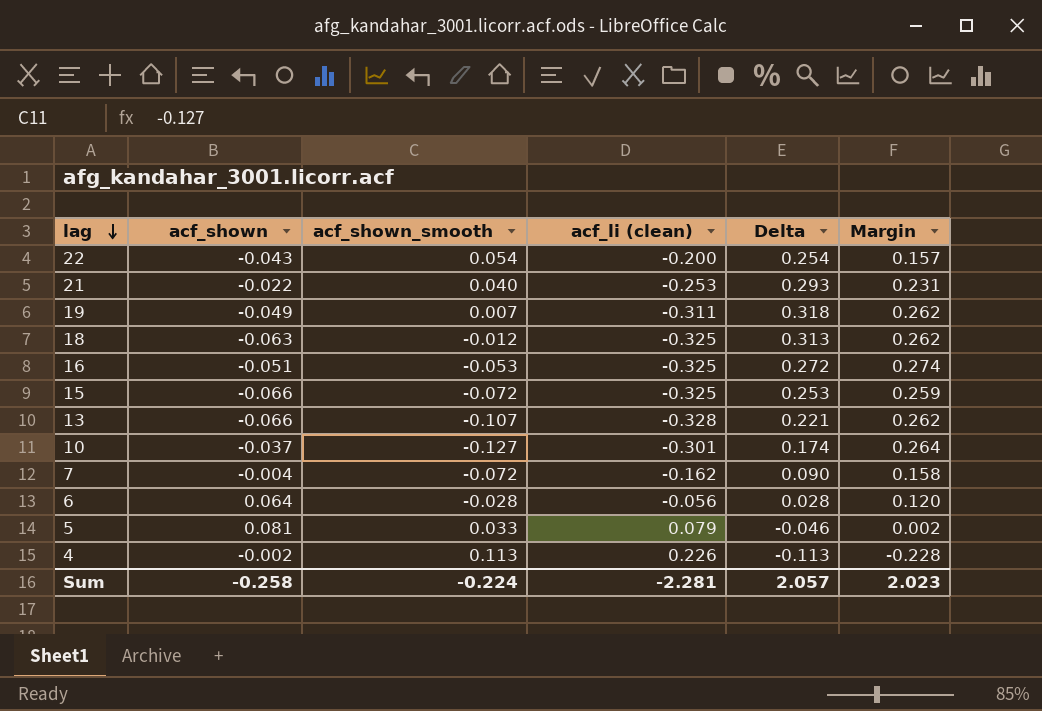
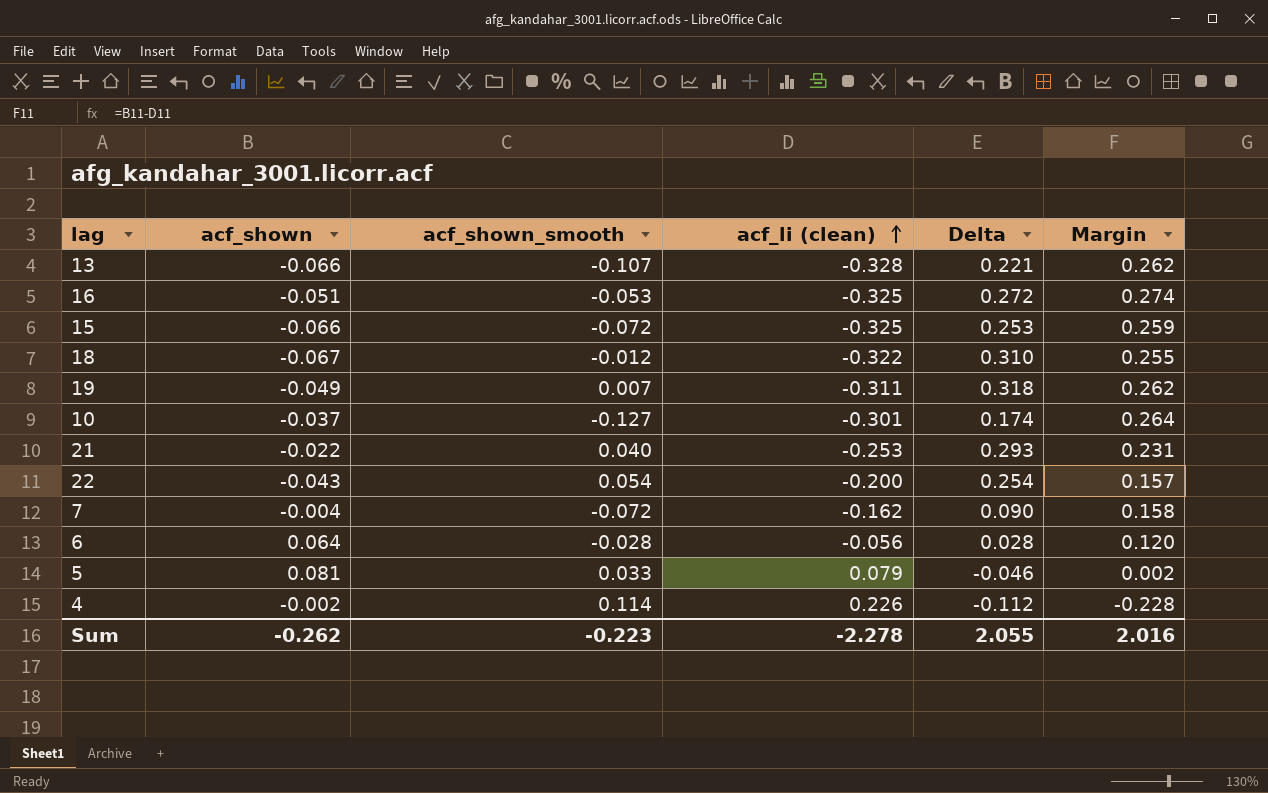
row order: lag descending -> acf_li (clean) ascending
18 | acf_shown: -0.063 -> -0.067
18 | acf_li (clean): -0.325 -> -0.322
18 | Delta: 0.313 -> 0.310
18 | Margin: 0.262 -> 0.255
4 | acf_shown_smooth: 0.113 -> 0.114
4 | Delta: -0.113 -> -0.112
Sum | acf_shown: -0.258 -> -0.262
Sum | acf_shown_smooth: -0.224 -> -0.223
Sum | acf_li (clean): -2.281 -> -2.278
Sum | Delta: 2.057 -> 2.055
Sum | Margin: 2.023 -> 2.016

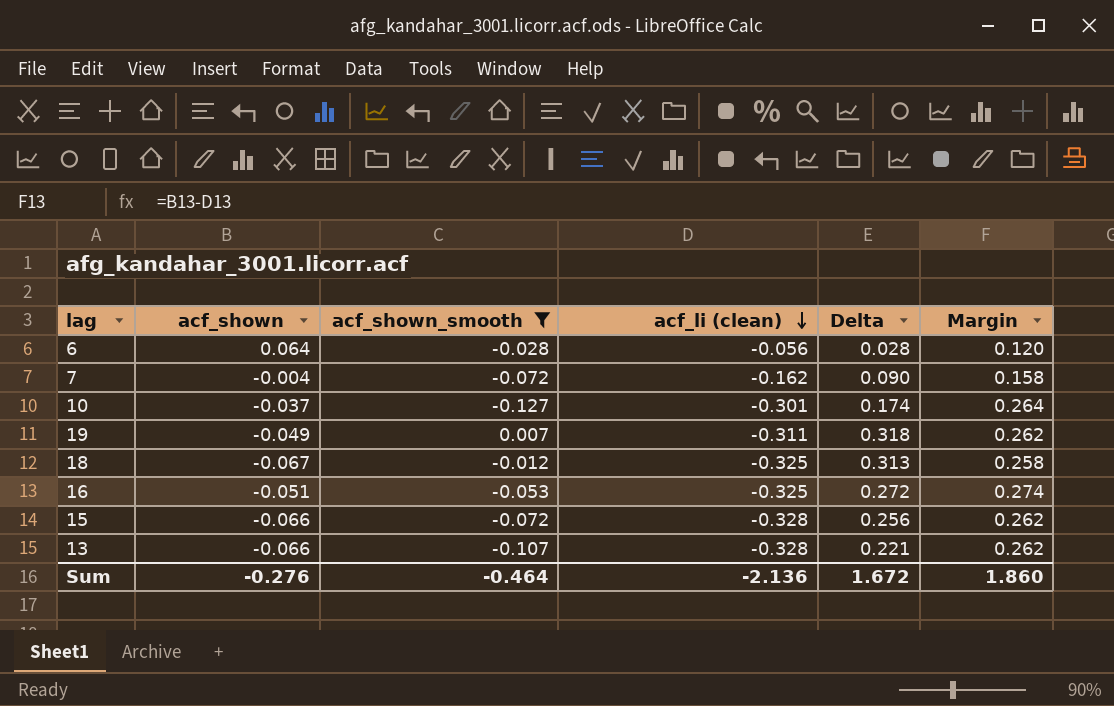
filter: none -> acf_shown_smooth <= 0.007
row order: acf_li (clean) ascending -> acf_li (clean) descending
18 | acf_li (clean): -0.322 -> -0.325
18 | Delta: 0.310 -> 0.313
18 | Margin: 0.255 -> 0.258
15 | acf_li (clean): -0.325 -> -0.328
15 | Delta: 0.253 -> 0.256
15 | Margin: 0.259 -> 0.262
Sum | acf_shown: -0.262 -> -0.276
Sum | acf_shown_smooth: -0.223 -> -0.464
Sum | acf_li (clean): -2.278 -> -2.136
Sum | Delta: 2.055 -> 1.672
Sum | Margin: 2.016 -> 1.860

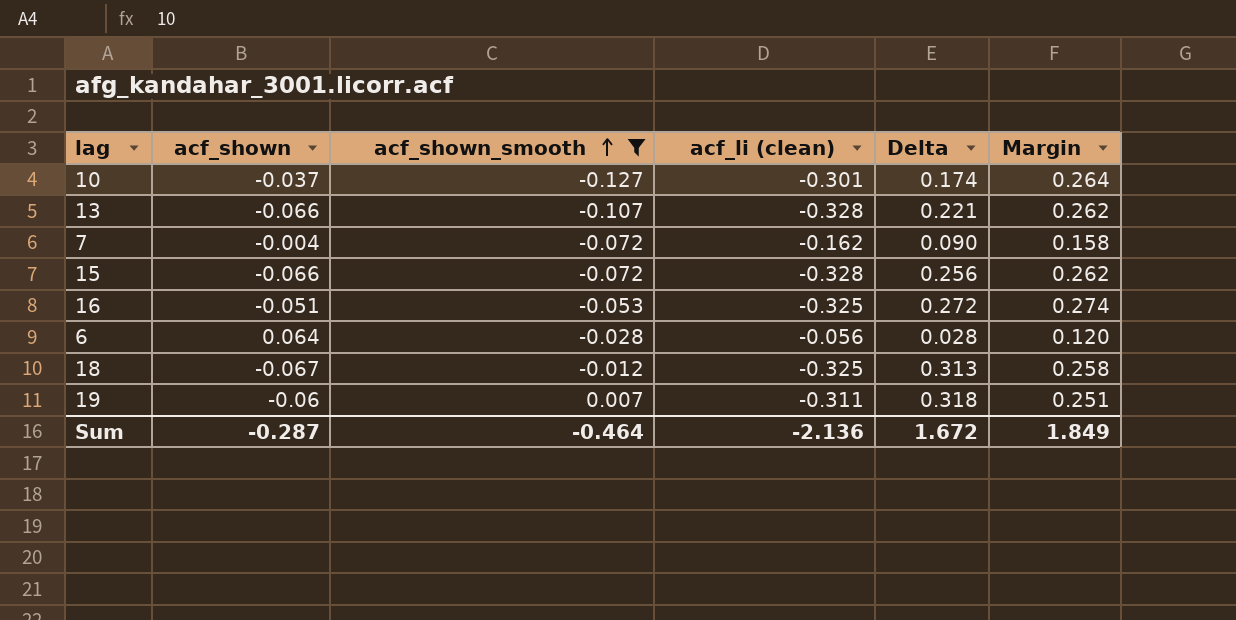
row order: acf_li (clean) descending -> acf_shown_smooth ascending
19 | acf_shown: -0.049 -> -0.06
19 | Margin: 0.262 -> 0.251
Sum | acf_shown: -0.276 -> -0.287
Sum | Margin: 1.860 -> 1.849

